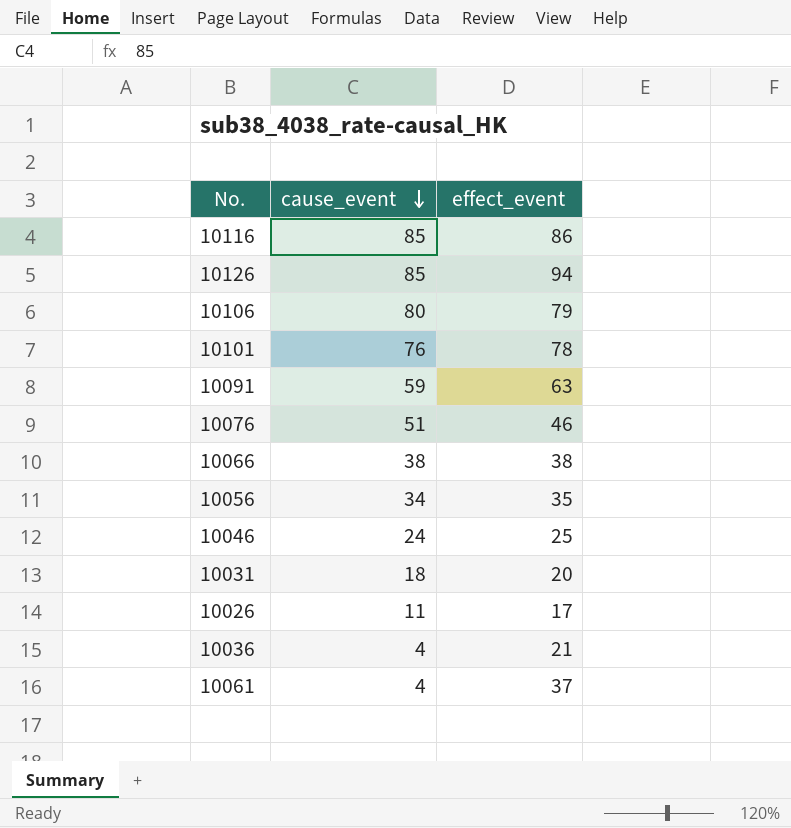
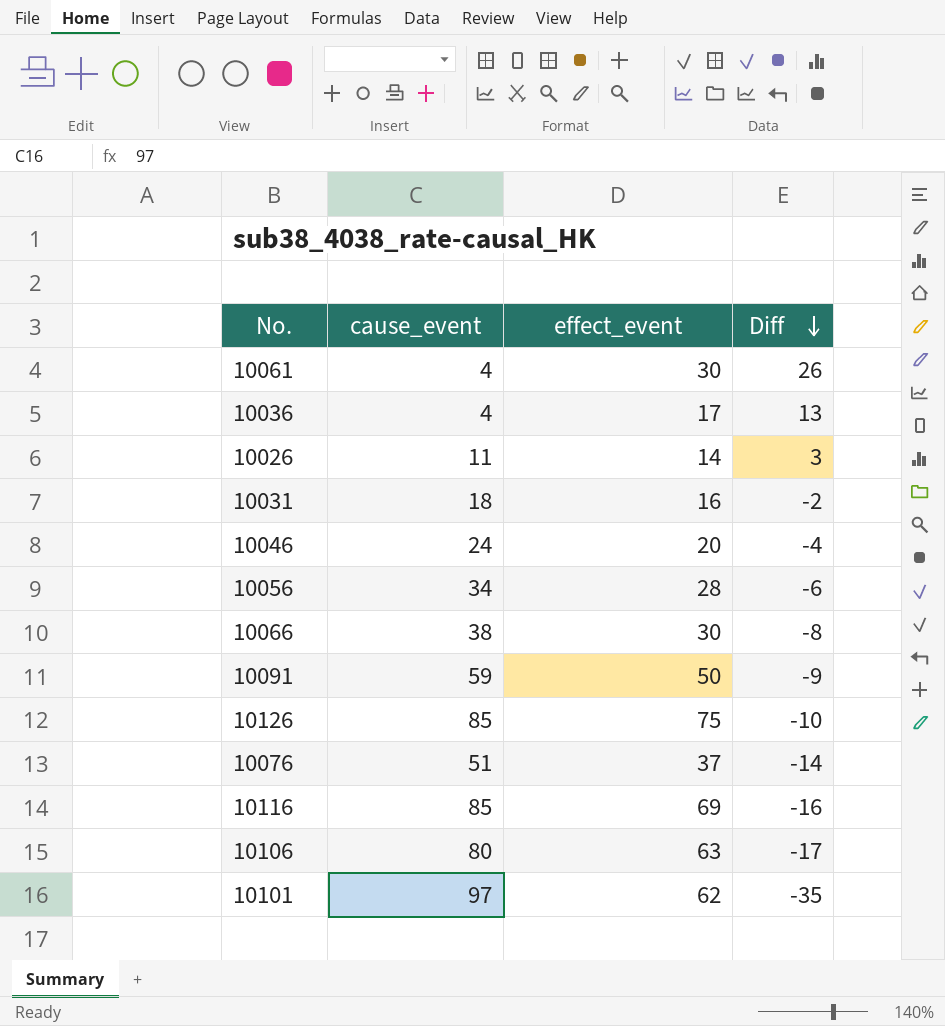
row order: cause_event descending -> Diff descending
column Diff | formula: none -> [effect_event] - [cause_event]
10061 | effect_event: 37 -> 30
10036 | effect_event: 21 -> 17
10026 | effect_event: 17 -> 14
10031 | effect_event: 20 -> 16
10046 | effect_event: 25 -> 20
10056 | effect_event: 35 -> 28
10066 | effect_event: 38 -> 30
10091 | effect_event: 63 -> 50
10126 | effect_event: 94 -> 75
10076 | effect_event: 46 -> 37
10116 | effect_event: 86 -> 69
10106 | effect_event: 79 -> 63
10101 | cause_event: 76 -> 97
10101 | effect_event: 78 -> 62

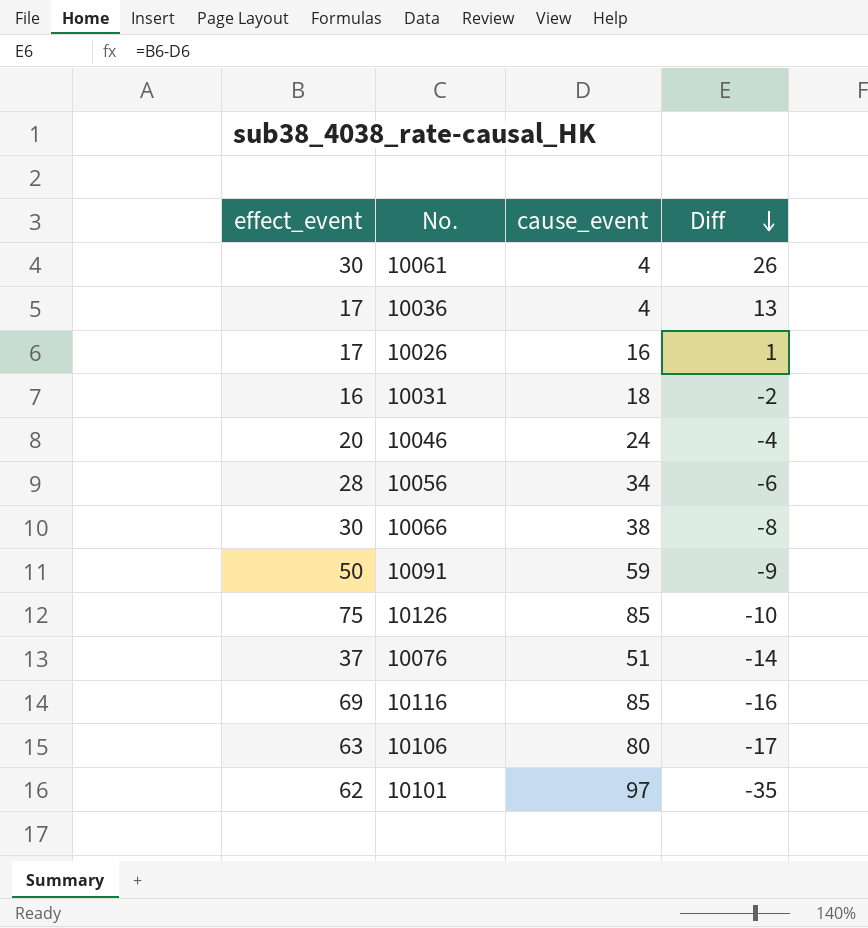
column effect_event | position: 3 -> 1
10026 | effect_event: 14 -> 17
10026 | cause_event: 11 -> 16
10026 | Diff: 3 -> 1

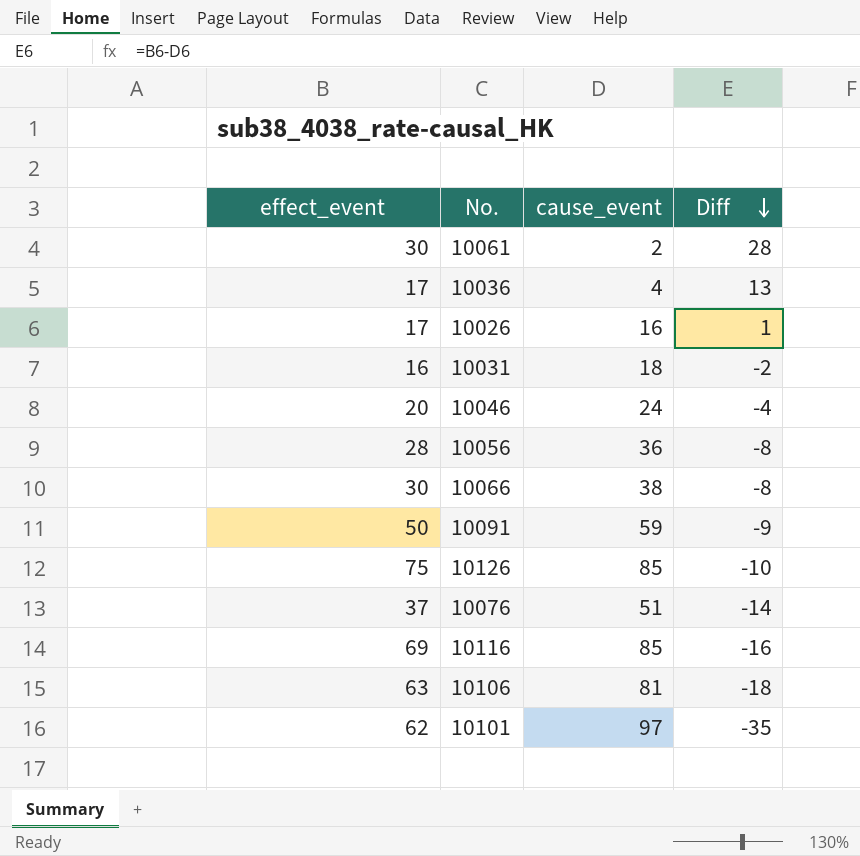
10061 | cause_event: 4 -> 2
10061 | Diff: 26 -> 28
10056 | cause_event: 34 -> 36
10056 | Diff: -6 -> -8
10106 | cause_event: 80 -> 81
10106 | Diff: -17 -> -18

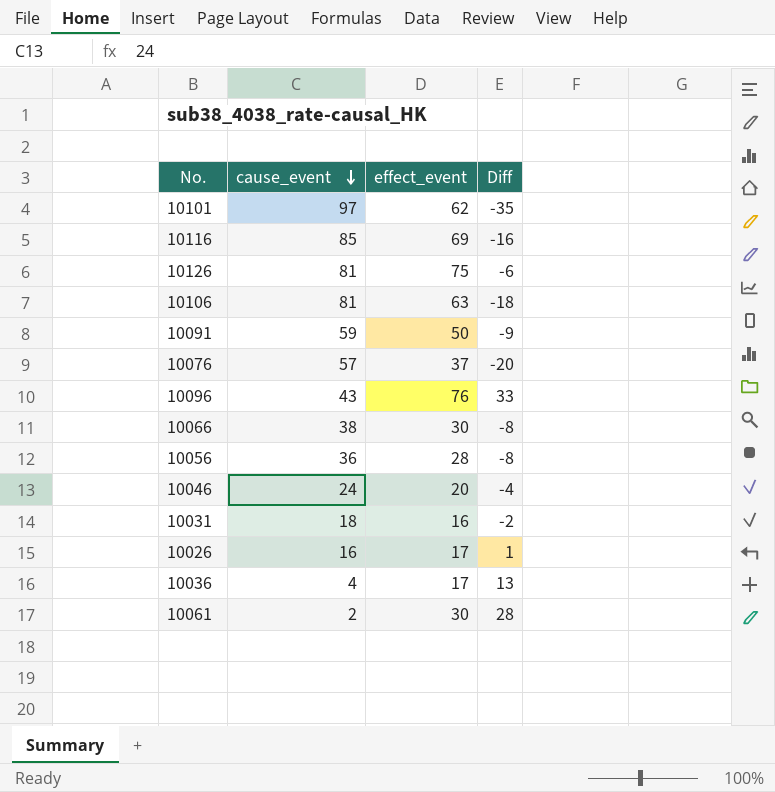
row order: Diff descending -> cause_event descending
column effect_event | position: 1 -> 3
10126 | cause_event: 85 -> 81
10126 | Diff: -10 -> -6
10076 | cause_event: 51 -> 57
10076 | Diff: -14 -> -20
row 10096: none -> 43 | 76 | 33

